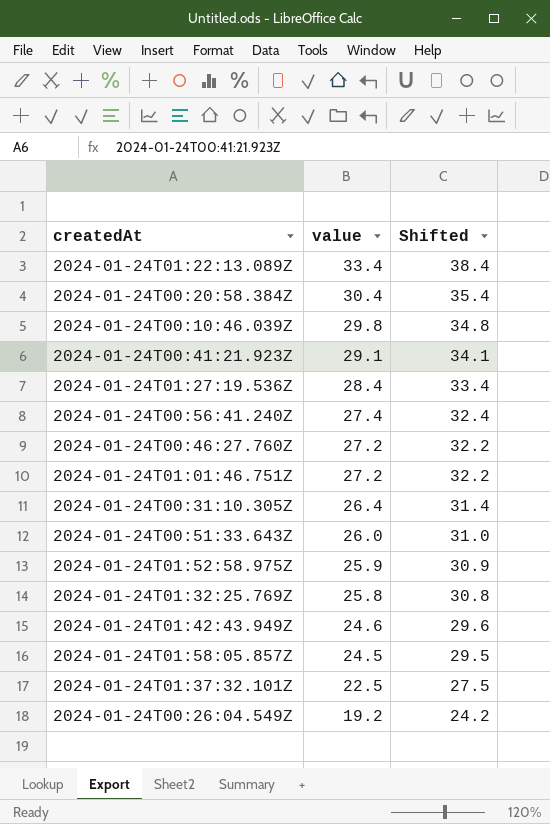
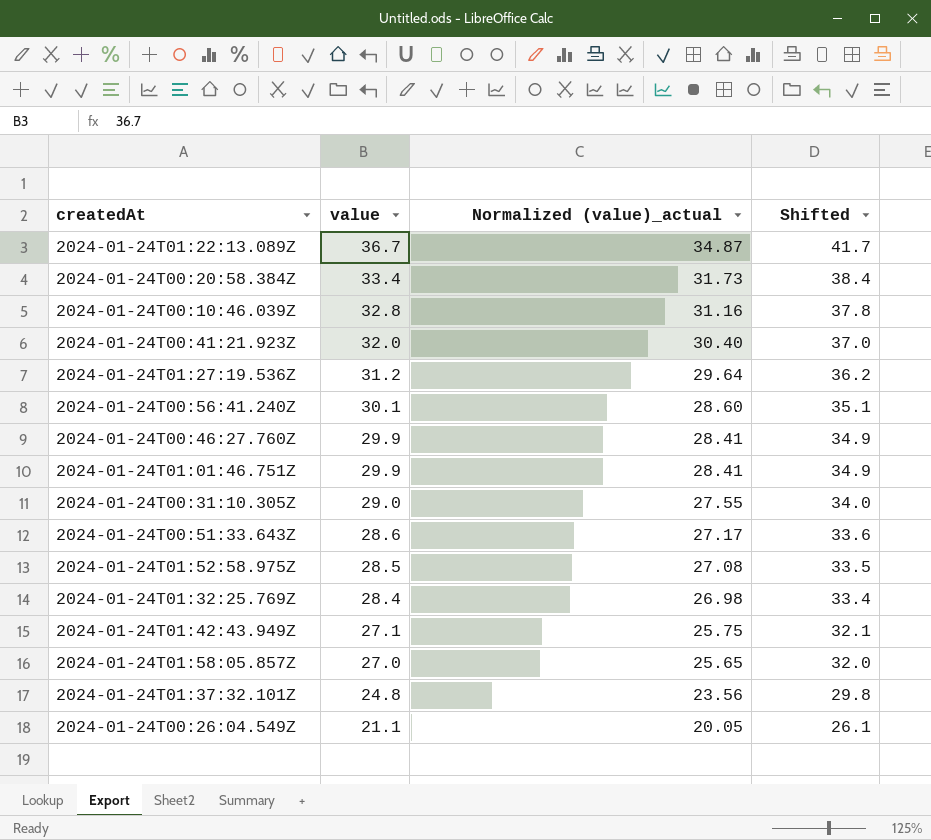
column Normalized (value)_actual | formula: none -> [value] * 0.95
2024-01-24T01:22:13.089Z | value: 33.4 -> 36.7
2024-01-24T01:22:13.089Z | Shifted: 38.4 -> 41.7
2024-01-24T00:20:58.384Z | value: 30.4 -> 33.4
2024-01-24T00:20:58.384Z | Shifted: 35.4 -> 38.4
2024-01-24T00:10:46.039Z | value: 29.8 -> 32.8
2024-01-24T00:10:46.039Z | Shifted: 34.8 -> 37.8
2024-01-24T00:41:21.923Z | value: 29.1 -> 32.0
2024-01-24T00:41:21.923Z | Shifted: 34.1 -> 37.0
2024-01-24T01:27:19.536Z | value: 28.4 -> 31.2
2024-01-24T01:27:19.536Z | Shifted: 33.4 -> 36.2
2024-01-24T00:56:41.240Z | value: 27.4 -> 30.1
2024-01-24T00:56:41.240Z | Shifted: 32.4 -> 35.1
2024-01-24T00:46:27.760Z | value: 27.2 -> 29.9
2024-01-24T00:46:27.760Z | Shifted: 32.2 -> 34.9
2024-01-24T01:01:46.751Z | value: 27.2 -> 29.9
2024-01-24T01:01:46.751Z | Shifted: 32.2 -> 34.9
2024-01-24T00:31:10.305Z | value: 26.4 -> 29.0
2024-01-24T00:31:10.305Z | Shifted: 31.4 -> 34.0
2024-01-24T00:51:33.643Z | value: 26.0 -> 28.6
2024-01-24T00:51:33.643Z | Shifted: 31.0 -> 33.6
2024-01-24T01:52:58.975Z | value: 25.9 -> 28.5
2024-01-24T01:52:58.975Z | Shifted: 30.9 -> 33.5
2024-01-24T01:32:25.769Z | value: 25.8 -> 28.4
2024-01-24T01:32:25.769Z | Shifted: 30.8 -> 33.4
2024-01-24T01:42:43.949Z | value: 24.6 -> 27.1
2024-01-24T01:42:43.949Z | Shifted: 29.6 -> 32.1
2024-01-24T01:58:05.857Z | value: 24.5 -> 27.0
2024-01-24T01:58:05.857Z | Shifted: 29.5 -> 32.0
2024-01-24T01:37:32.101Z | value: 22.5 -> 24.8
2024-01-24T01:37:32.101Z | Shifted: 27.5 -> 29.8
2024-01-24T00:26:04.549Z | value: 19.2 -> 21.1
2024-01-24T00:26:04.549Z | Shifted: 24.2 -> 26.1

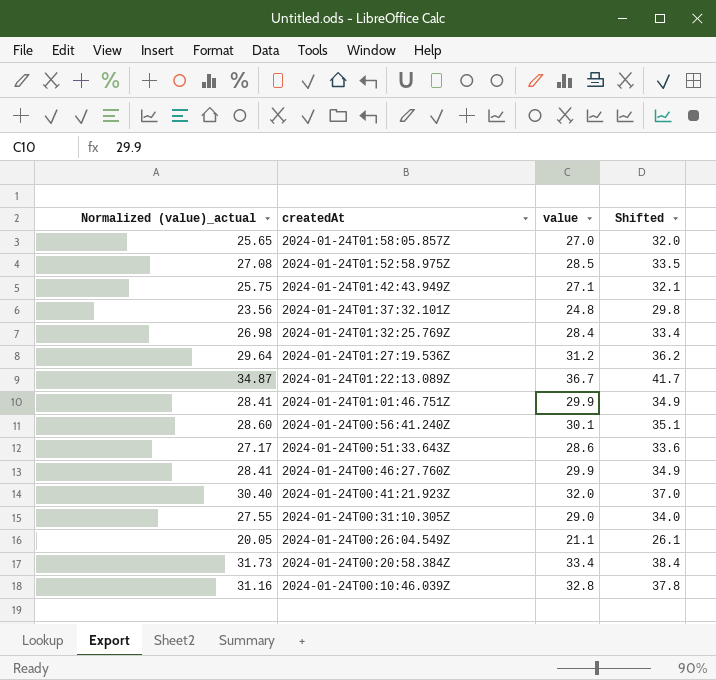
row order: value descending -> createdAt descending
column Normalized (value)_actual | position: 3 -> 1

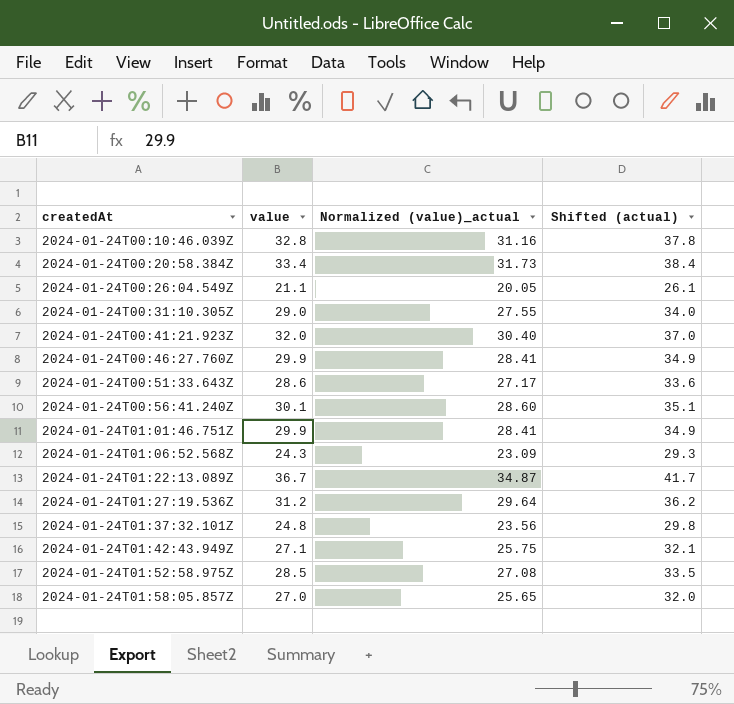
row order: createdAt descending -> createdAt ascending
column Normalized (value)_actual | position: 1 -> 3
column name: Shifted -> Shifted (actual)
row 2024-01-24T01:32:25.769Z: 26.98 | 28.4 | 33.4 -> none
row 2024-01-24T01:06:52.568Z: none -> 24.3 | 23.09 | 29.3

